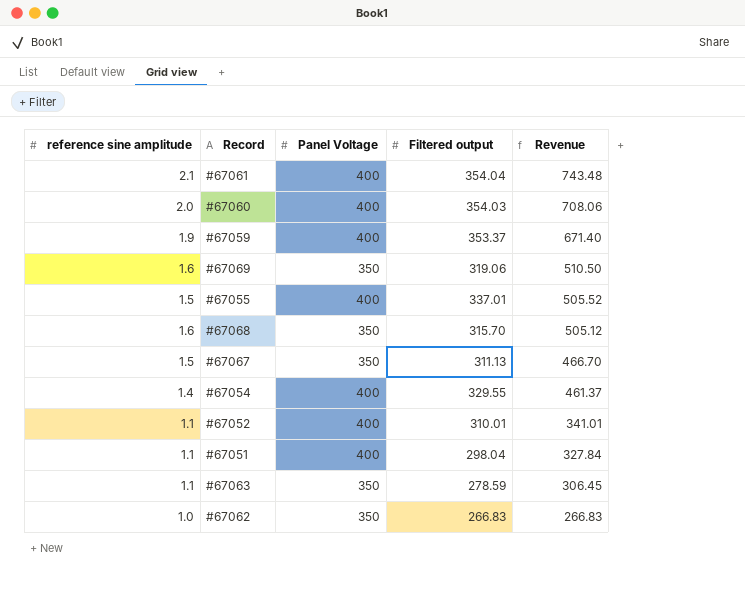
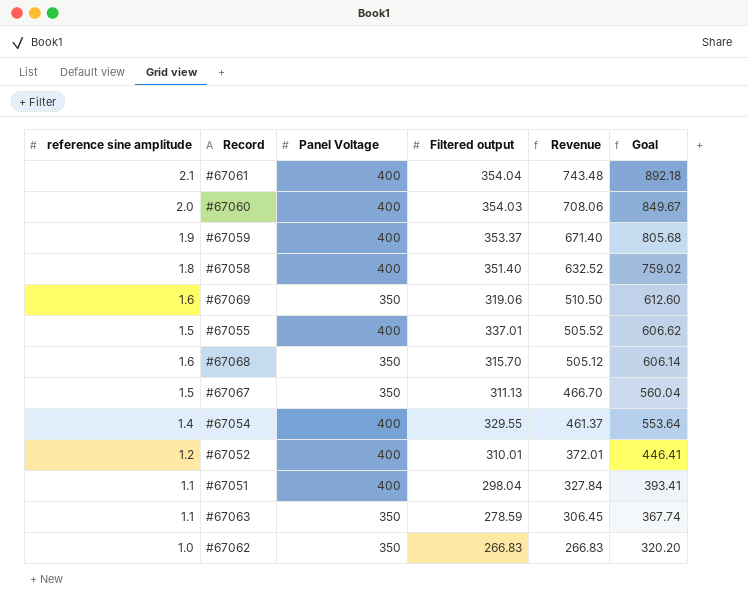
column Goal | formula: none -> [Revenue] * 1.2
row #67058: none -> 1.8 | 400 | 351.40 | 632.52 | 759.02
#67052 | reference sine amplitude: 1.1 -> 1.2
#67052 | Revenue: 341.01 -> 372.01

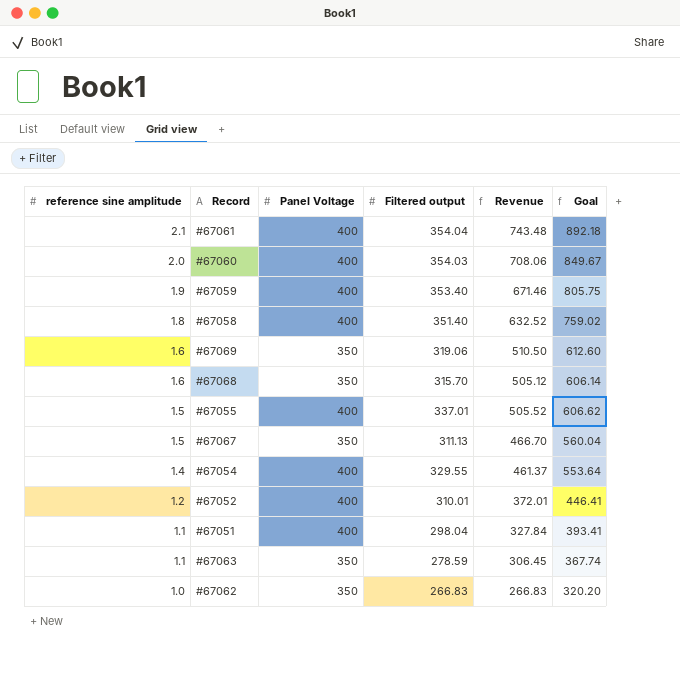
row order: Revenue descending -> reference sine amplitude descending
#67059 | Filtered output: 353.37 -> 353.40
#67059 | Revenue: 671.40 -> 671.46
#67059 | Goal: 805.68 -> 805.75

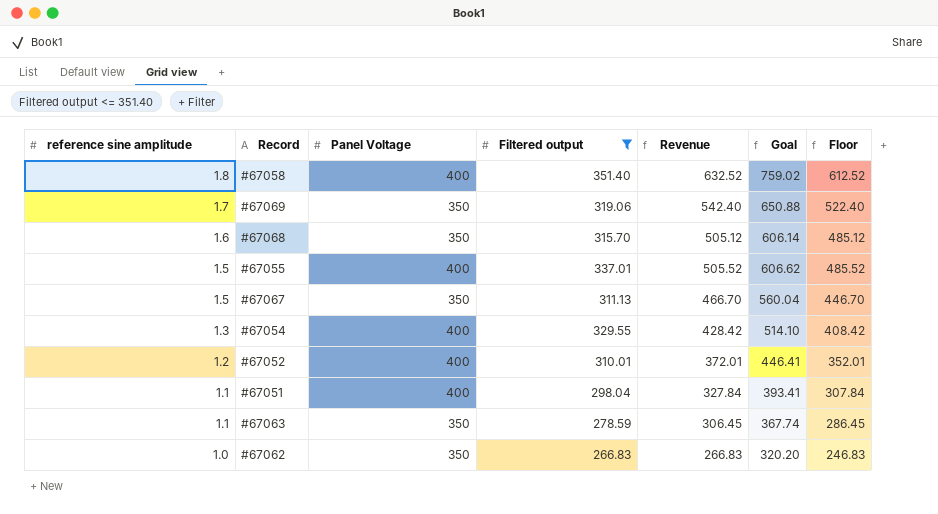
filter: none -> Filtered output <= 351.40
column Floor | formula: none -> [Revenue] - 20
#67069 | reference sine amplitude: 1.6 -> 1.7
#67069 | Revenue: 510.50 -> 542.40
#67069 | Goal: 612.60 -> 650.88
#67054 | reference sine amplitude: 1.4 -> 1.3
#67054 | Revenue: 461.37 -> 428.42
#67054 | Goal: 553.64 -> 514.10

